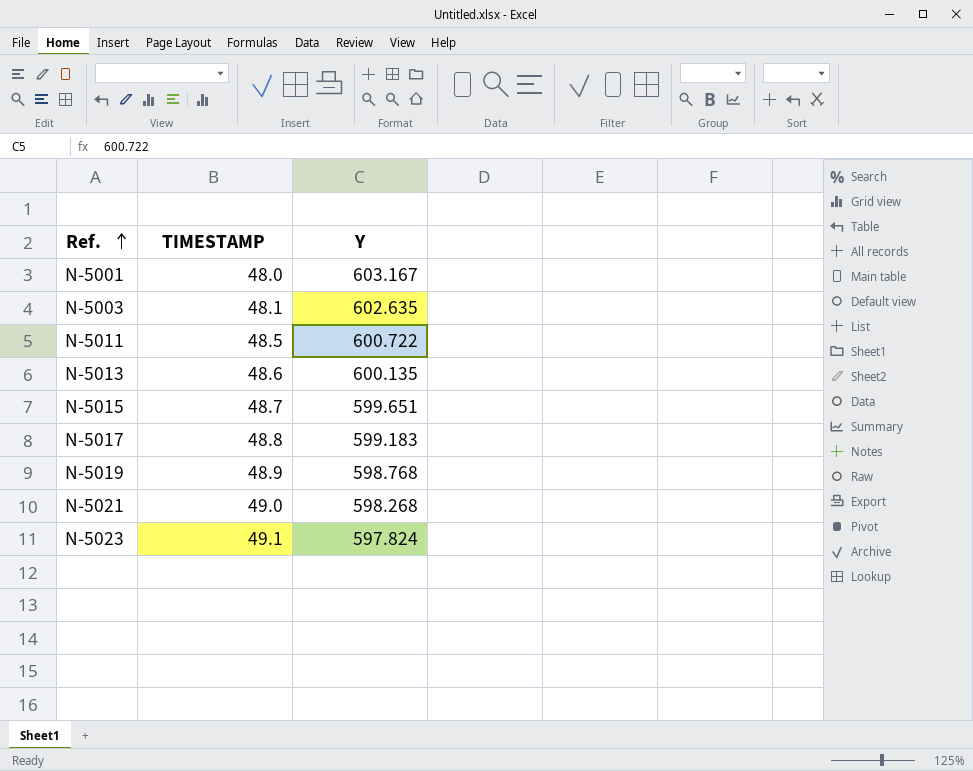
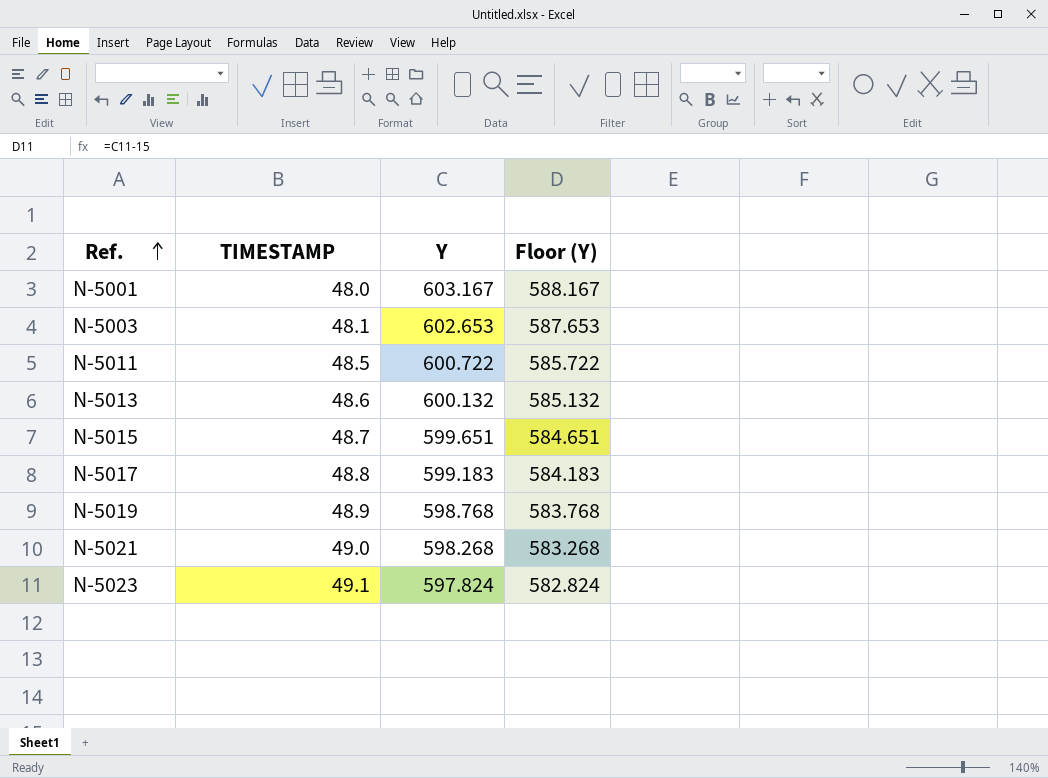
column Floor (Y) | formula: none -> [Y] - 15
N-5003 | Y: 602.635 -> 602.653
N-5013 | Y: 600.135 -> 600.132

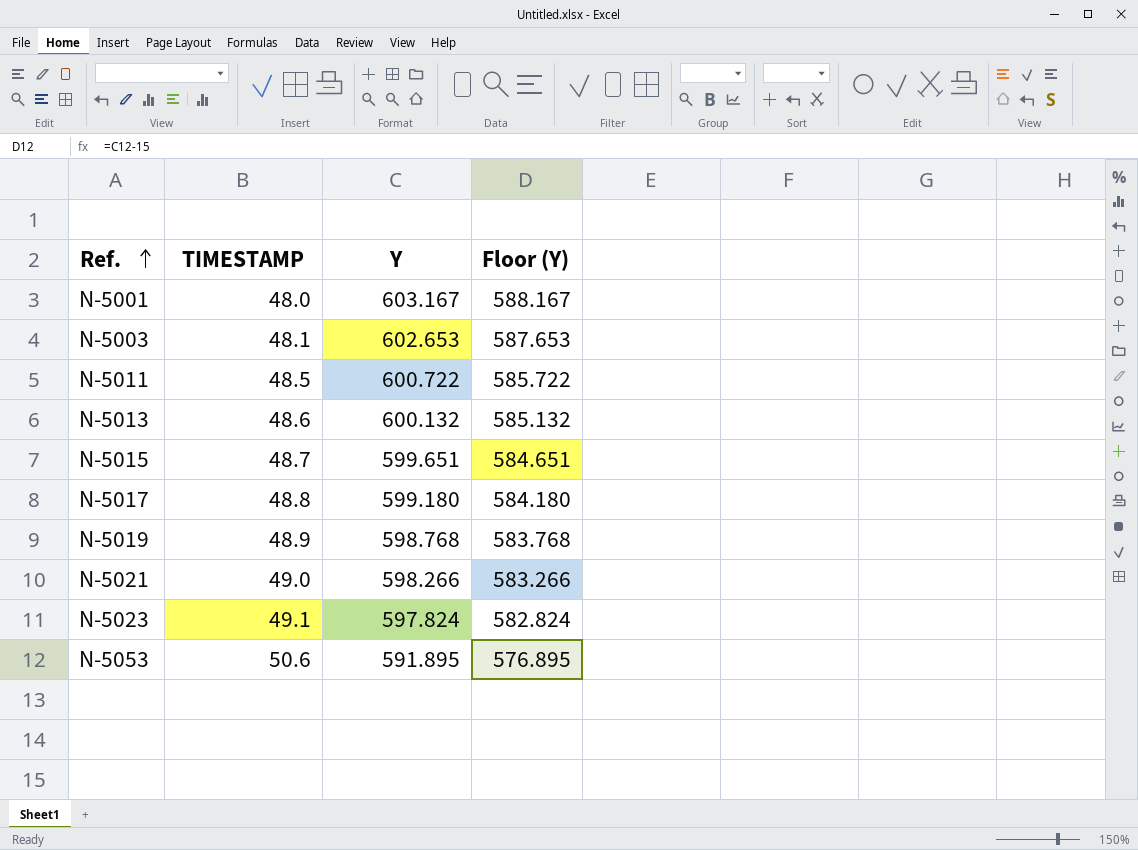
N-5017 | Y: 599.183 -> 599.180
N-5017 | Floor (Y): 584.183 -> 584.180
N-5021 | Y: 598.268 -> 598.266
N-5021 | Floor (Y): 583.268 -> 583.266
row N-5053: none -> 50.6 | 591.895 | 576.895

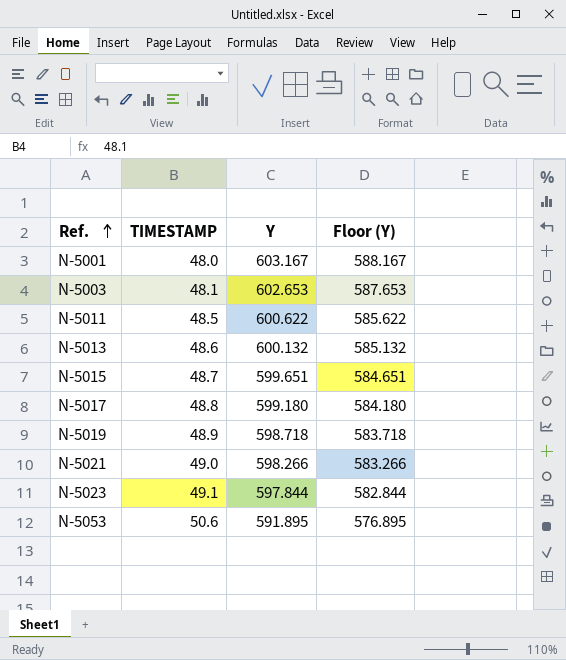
N-5011 | Y: 600.722 -> 600.622
N-5011 | Floor (Y): 585.722 -> 585.622
N-5019 | Y: 598.768 -> 598.718
N-5019 | Floor (Y): 583.768 -> 583.718
N-5023 | Y: 597.824 -> 597.844
N-5023 | Floor (Y): 582.824 -> 582.844

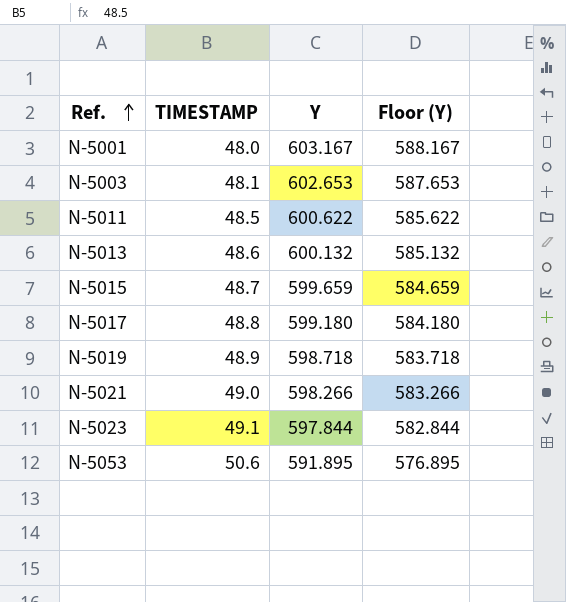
N-5015 | Y: 599.651 -> 599.659
N-5015 | Floor (Y): 584.651 -> 584.659

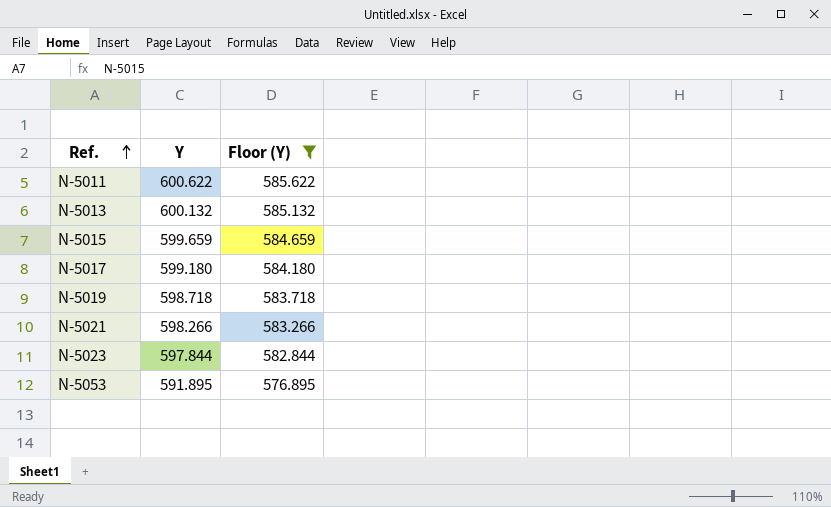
filter: none -> Floor (Y) <= 585.622
column TIMESTAMP | position: 2 -> none

